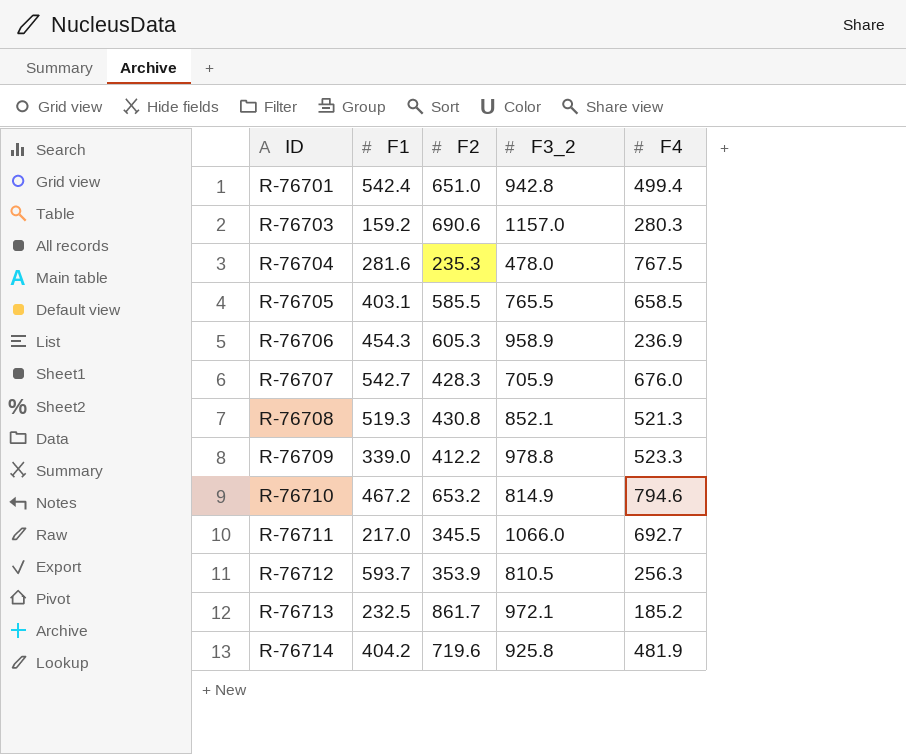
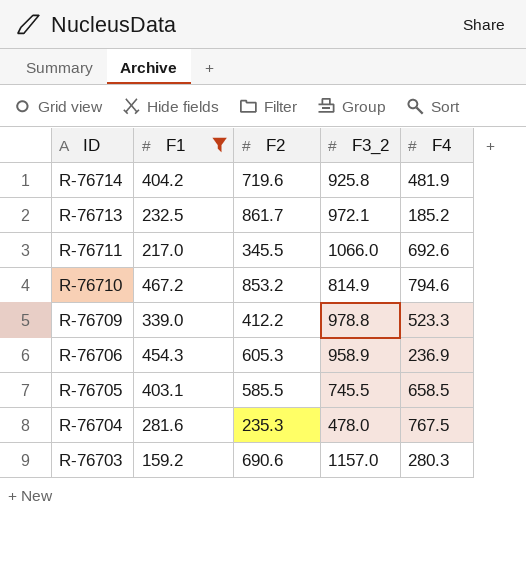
filter: none -> F1 <= 467.2
row order: ID ascending -> ID descending
R-76711 | F4: 692.7 -> 692.6
R-76710 | F2: 653.2 -> 853.2
R-76705 | F3_2: 765.5 -> 745.5

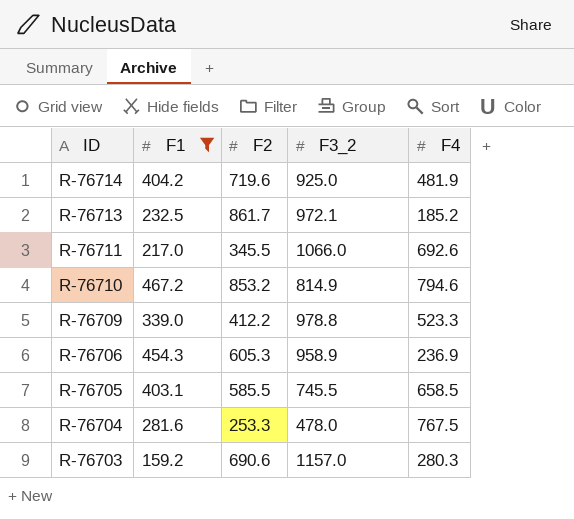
R-76714 | F3_2: 925.8 -> 925.0
R-76704 | F2: 235.3 -> 253.3

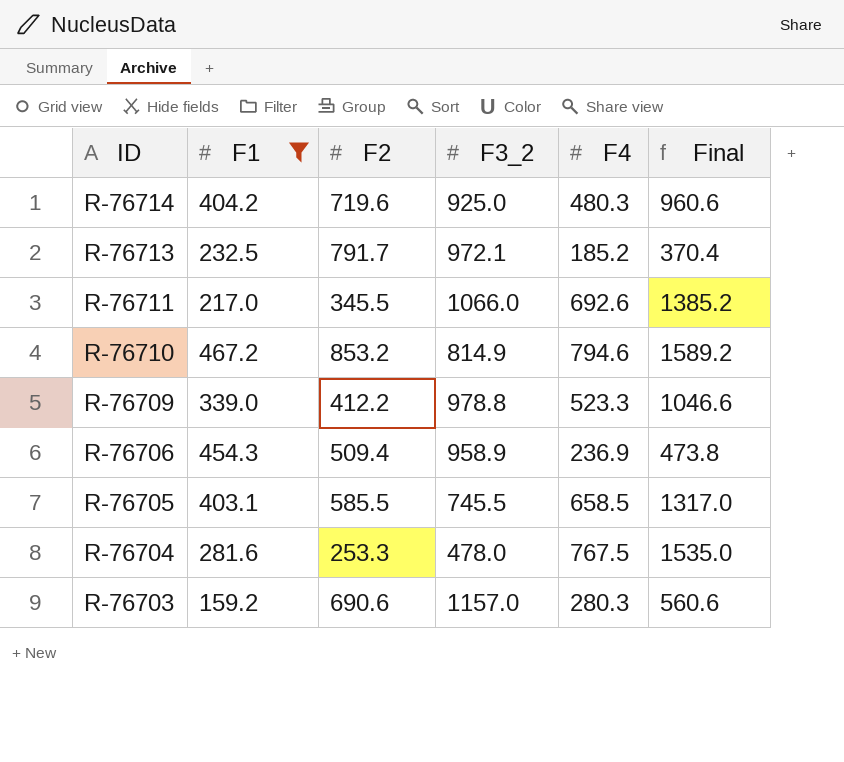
column Final | formula: none -> [F4] * 2
R-76714 | F4: 481.9 -> 480.3
R-76713 | F2: 861.7 -> 791.7
R-76706 | F2: 605.3 -> 509.4

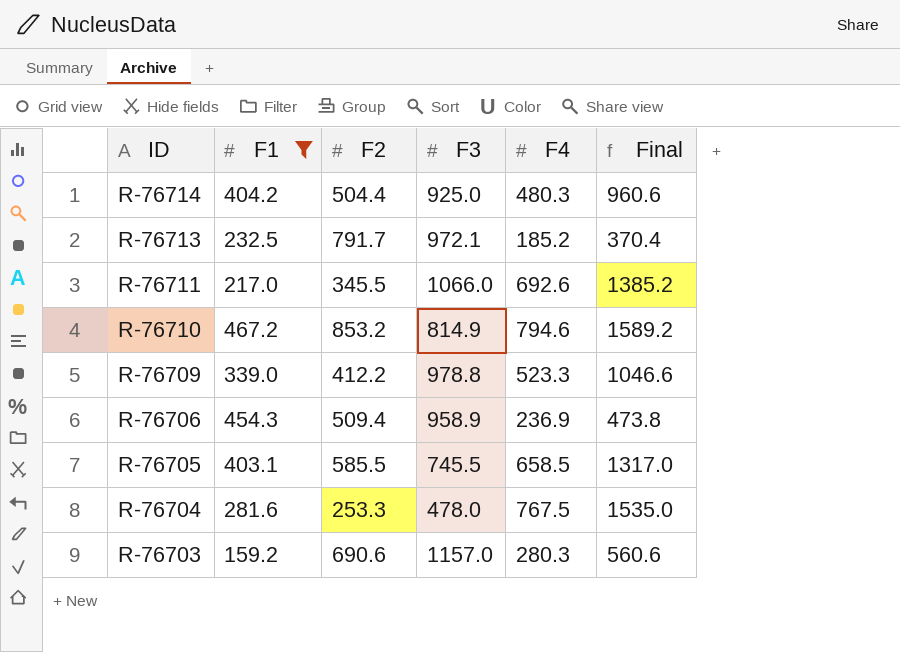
column name: F3_2 -> F3
R-76714 | F2: 719.6 -> 504.4

